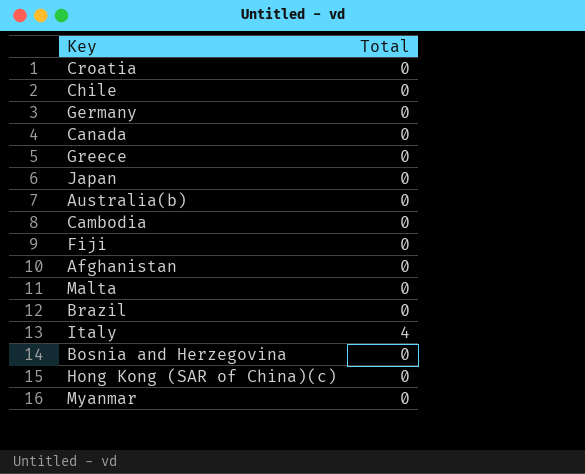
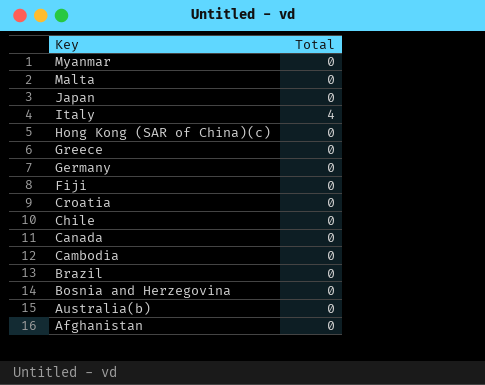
row order: none -> Key descending

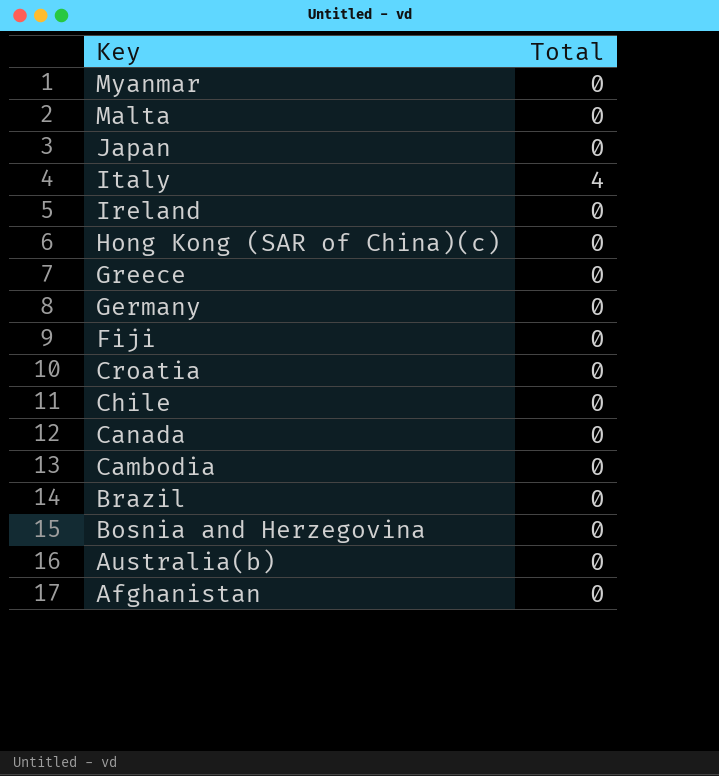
row Ireland: none -> 0

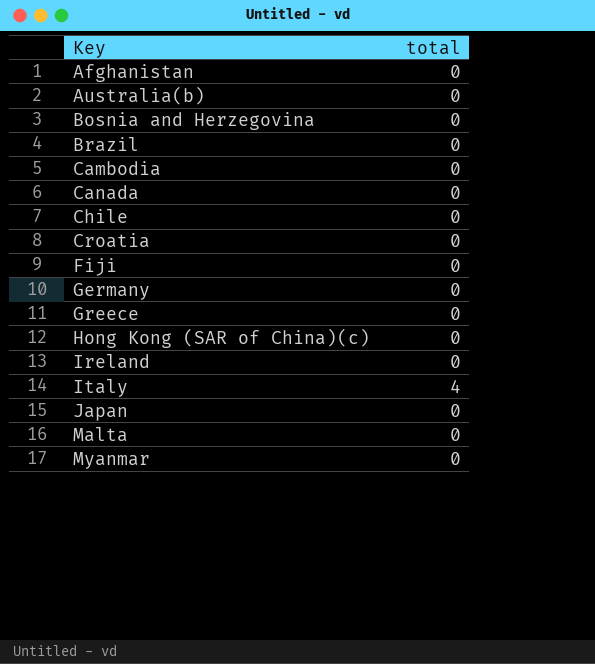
row order: Key descending -> Key ascending
column name: Total -> total

